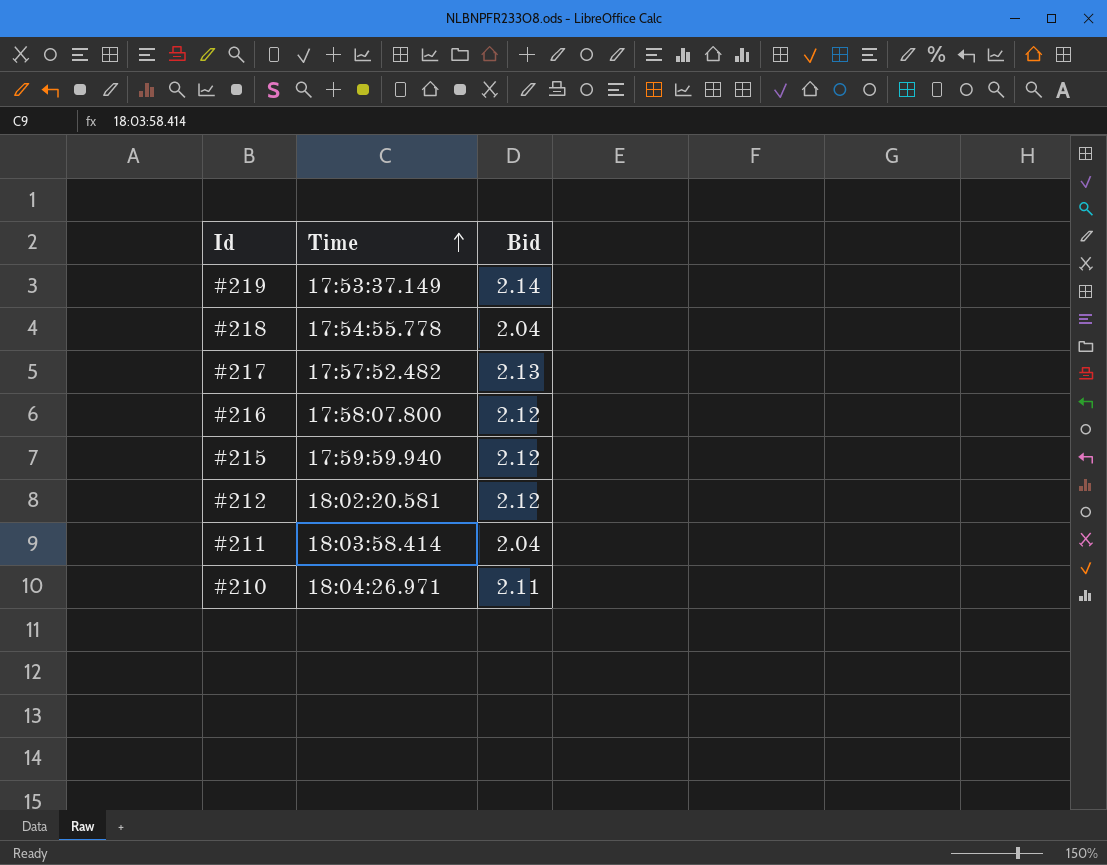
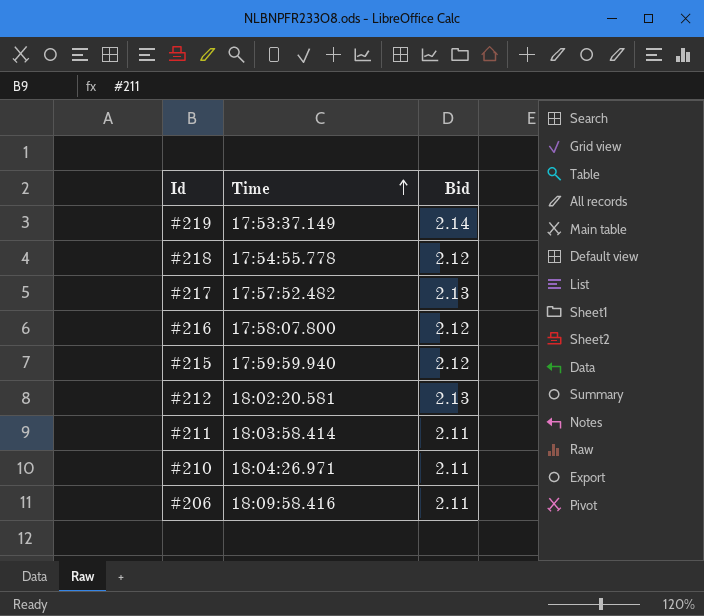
#218 | Bid: 2.04 -> 2.12
#212 | Bid: 2.12 -> 2.13
#211 | Bid: 2.04 -> 2.11
row #206: none -> 18:09:58.416 | 2.11

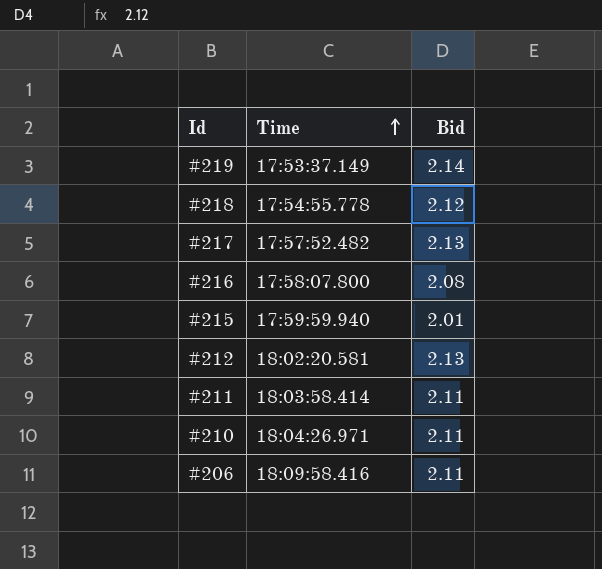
#216 | Bid: 2.12 -> 2.08
#215 | Bid: 2.12 -> 2.01

